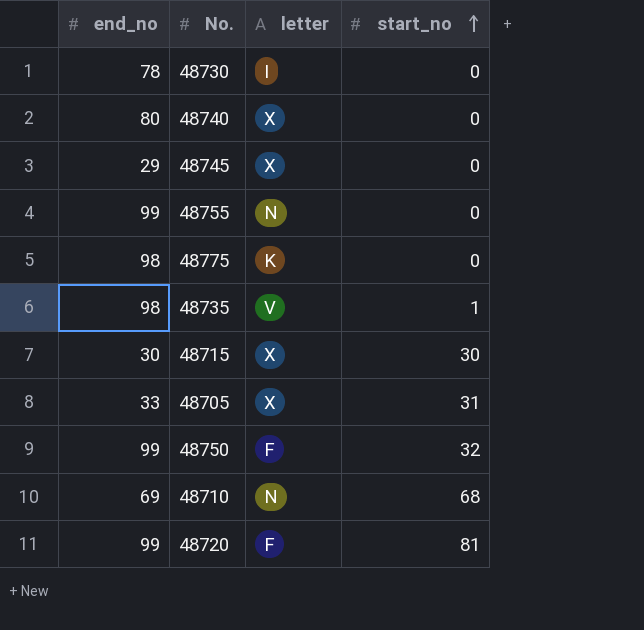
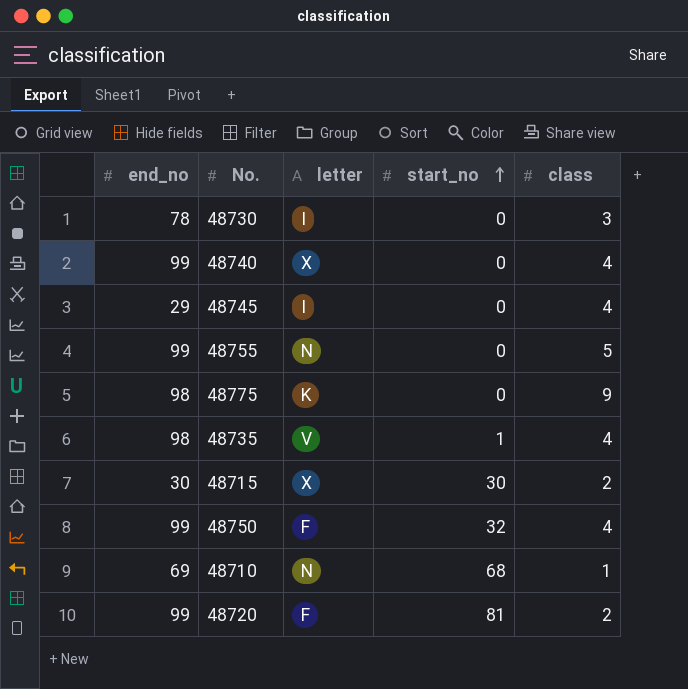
column class | position: none -> 5
row 48705: 33 | X | 31 -> none
48740 | end_no: 80 -> 99
48745 | letter: X -> I

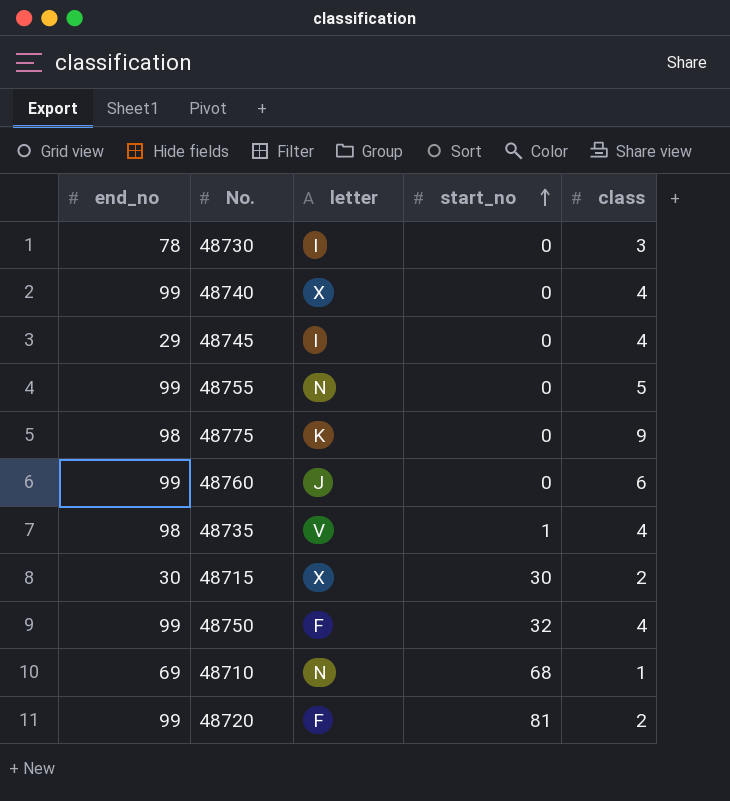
row 48760: none -> 99 | J | 0 | 6

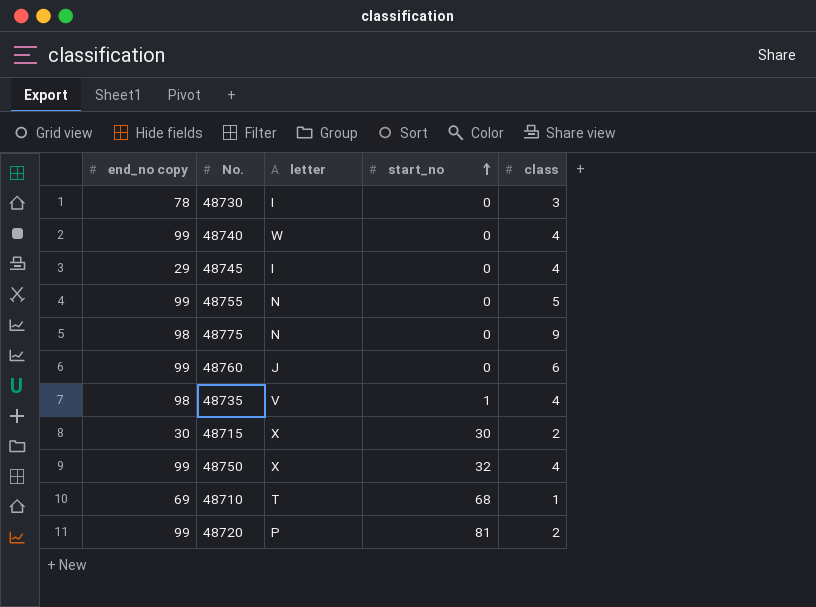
column name: end_no -> end_no copy
48740 | letter: X -> W
48775 | letter: K -> N
48750 | letter: F -> X
48710 | letter: N -> T
48720 | letter: F -> P

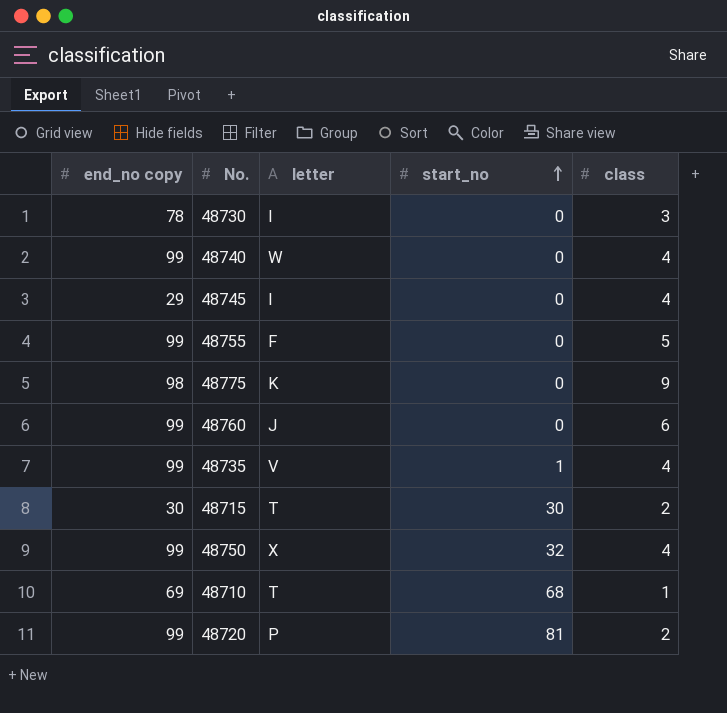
48755 | letter: N -> F
48775 | letter: N -> K
48735 | end_no copy: 98 -> 99
48715 | letter: X -> T

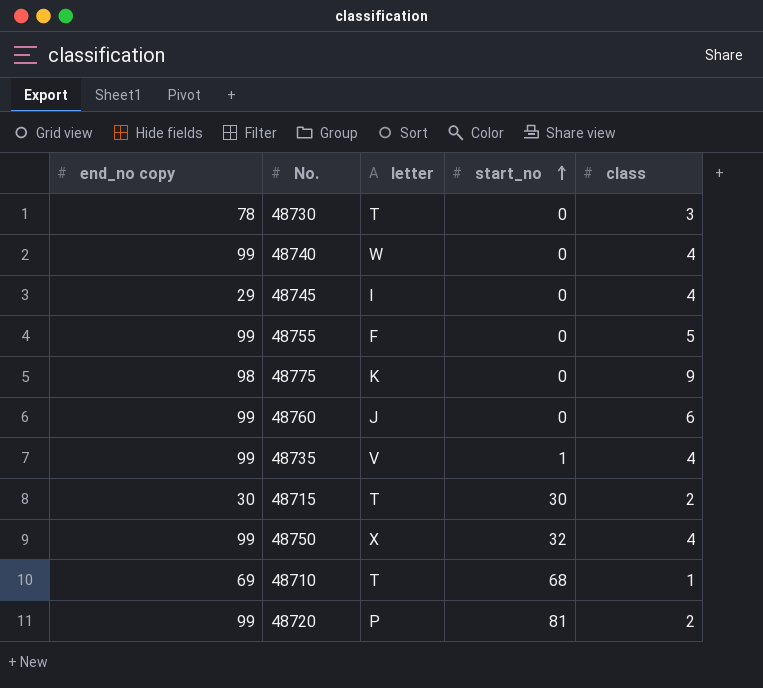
48730 | letter: I -> T

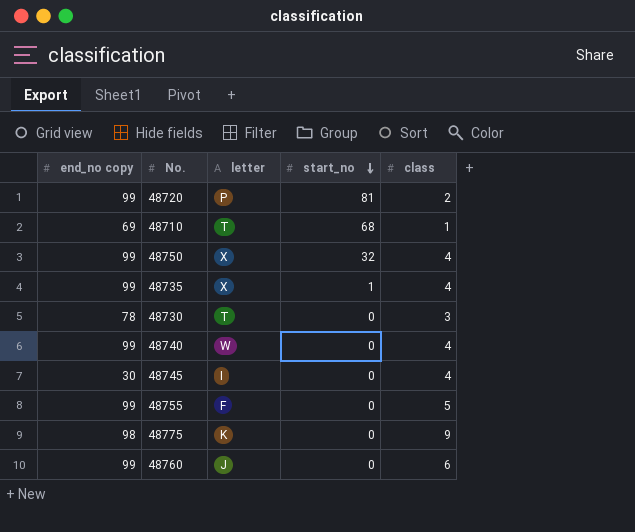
row order: start_no ascending -> start_no descending
row 48715: 30 | T | 30 | 2 -> none
48735 | letter: V -> X
48745 | end_no copy: 29 -> 30

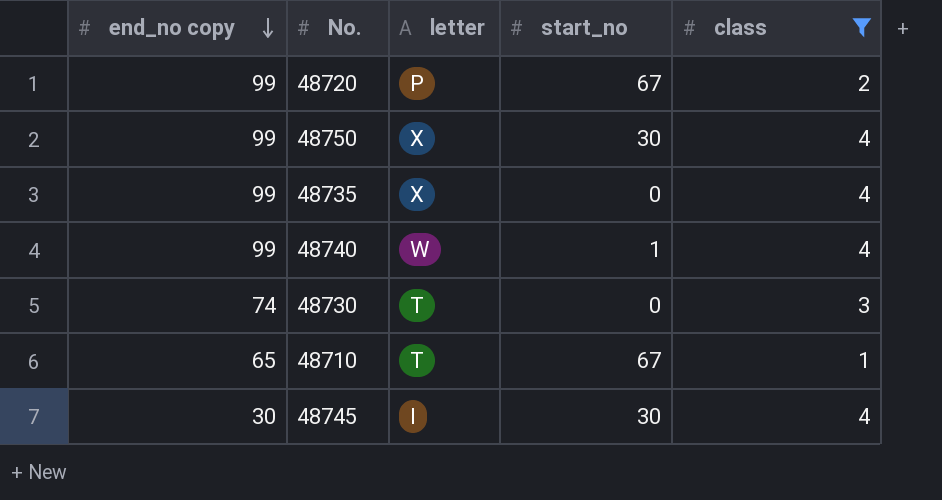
filter: none -> class <= 4
row order: start_no descending -> end_no copy descending
48720 | start_no: 81 -> 67
48750 | start_no: 32 -> 30
48735 | start_no: 1 -> 0
48740 | start_no: 0 -> 1
48730 | end_no copy: 78 -> 74
48710 | end_no copy: 69 -> 65
48710 | start_no: 68 -> 67
48745 | start_no: 0 -> 30

